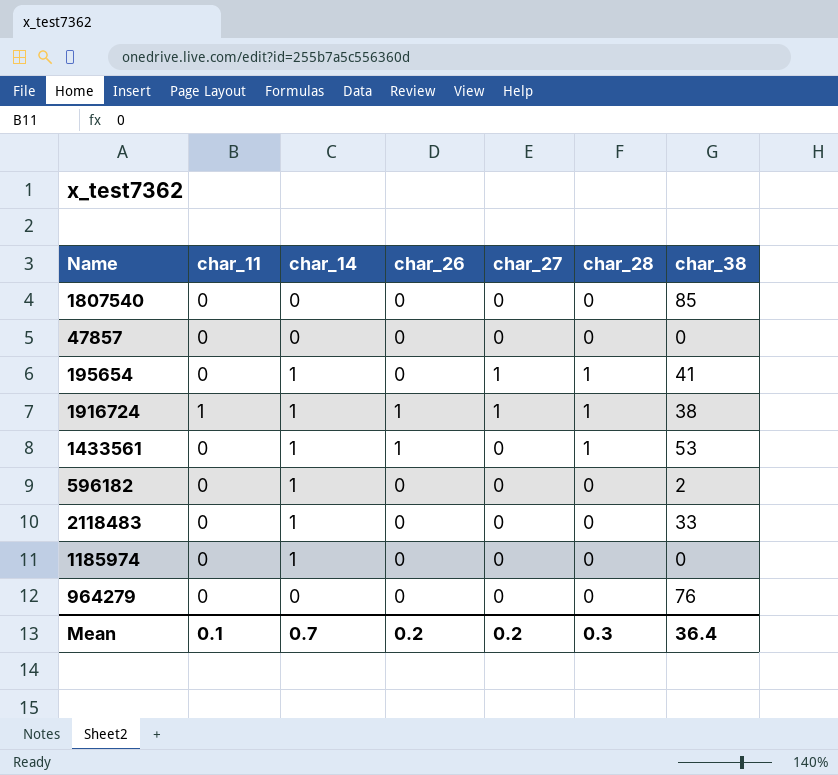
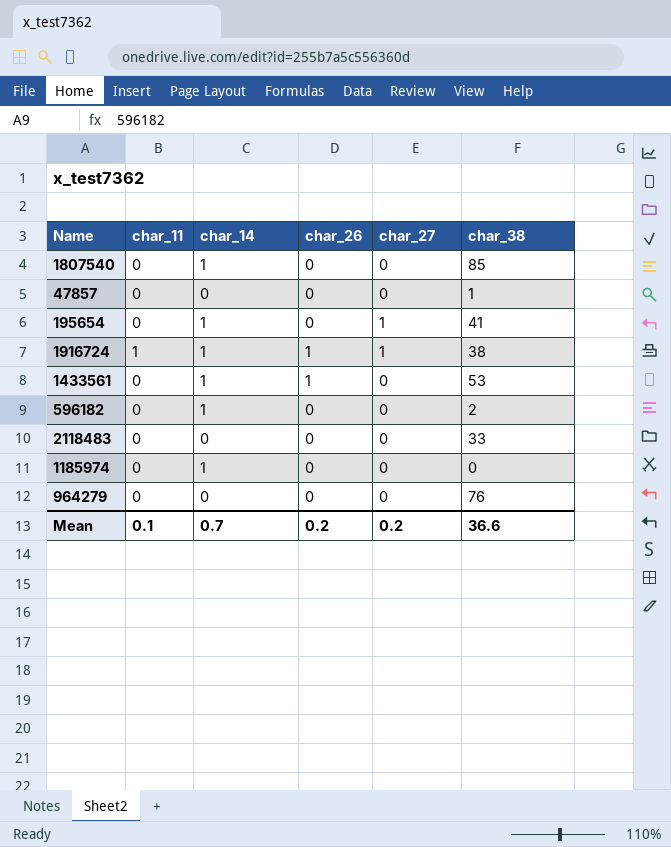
column char_28 | position: 6 -> none
1807540 | char_14: 0 -> 1
47857 | char_38: 0 -> 1
2118483 | char_14: 1 -> 0
Mean | char_38: 36.4 -> 36.6

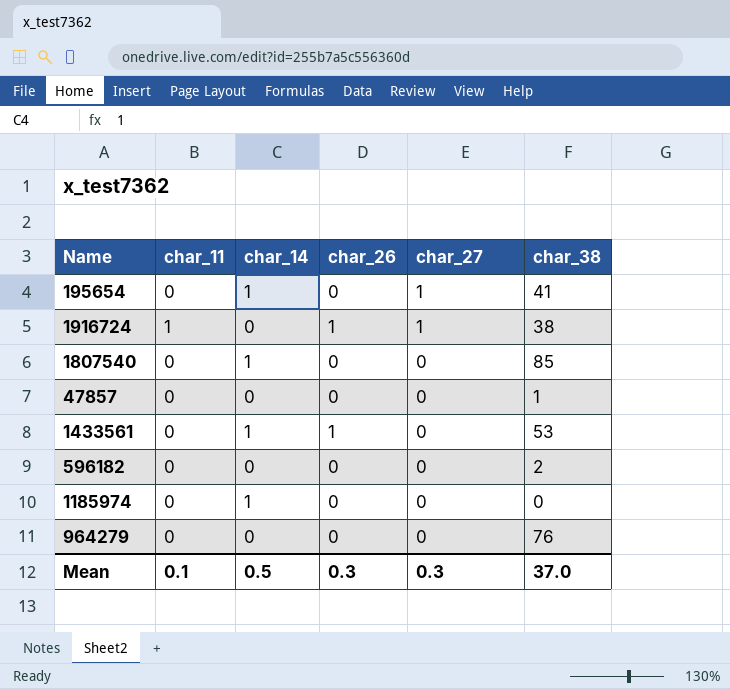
row order: none -> char_27 descending
row 2118483: 0 | 0 | 0 | 0 | 33 -> none
1916724 | char_14: 1 -> 0
596182 | char_14: 1 -> 0
Mean | char_14: 0.7 -> 0.5
Mean | char_26: 0.2 -> 0.3
Mean | char_27: 0.2 -> 0.3
Mean | char_38: 36.6 -> 37.0

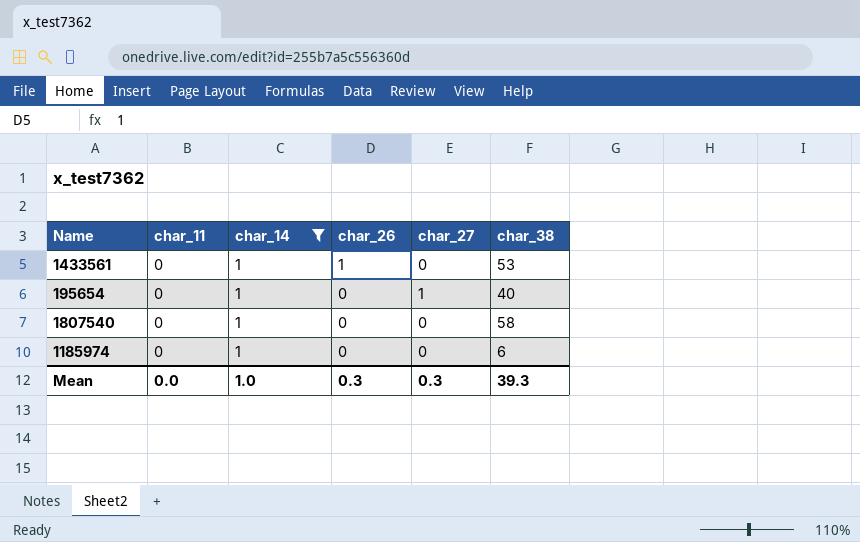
filter: none -> char_14 = 1
row order: char_27 descending -> char_26 descending
195654 | char_38: 41 -> 40
1807540 | char_38: 85 -> 58
1185974 | char_38: 0 -> 6
Mean | char_11: 0.1 -> 0.0
Mean | char_14: 0.5 -> 1.0
Mean | char_38: 37.0 -> 39.3

